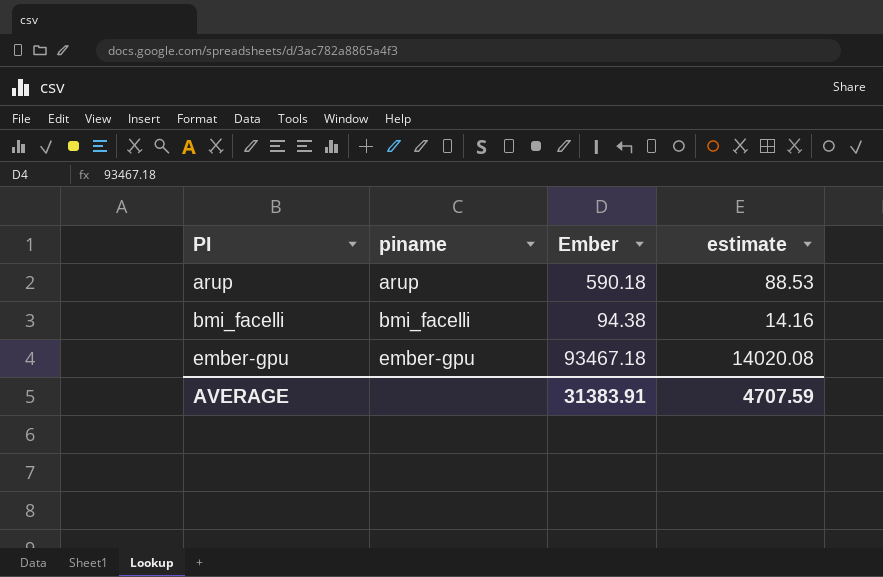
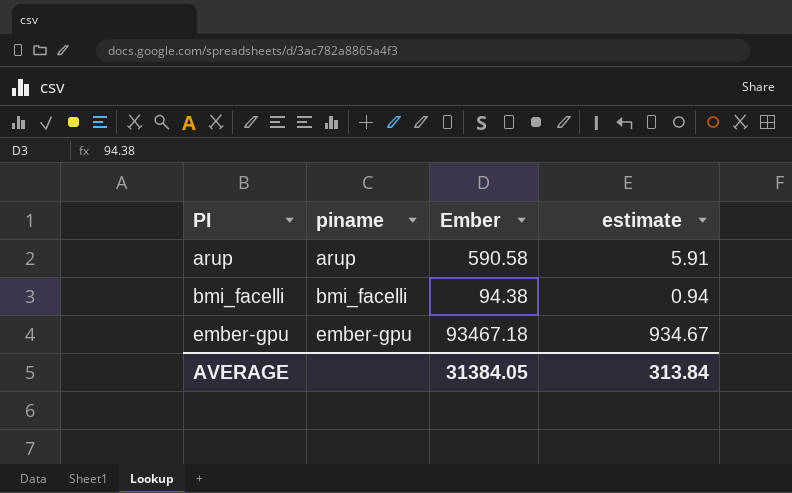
column estimate | formula: [Ember] * 0.15 -> [Ember] * 0.01
arup | Ember: 590.18 -> 590.58
AVERAGE | Ember: 31383.91 -> 31384.05
AVERAGE | estimate: 4707.59 -> 313.84

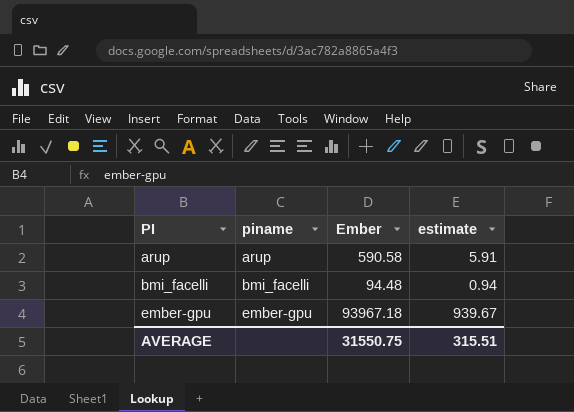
bmi_facelli | Ember: 94.38 -> 94.48
ember-gpu | Ember: 93467.18 -> 93967.18
ember-gpu | estimate: 934.67 -> 939.67
AVERAGE | Ember: 31384.05 -> 31550.75
AVERAGE | estimate: 313.84 -> 315.51

